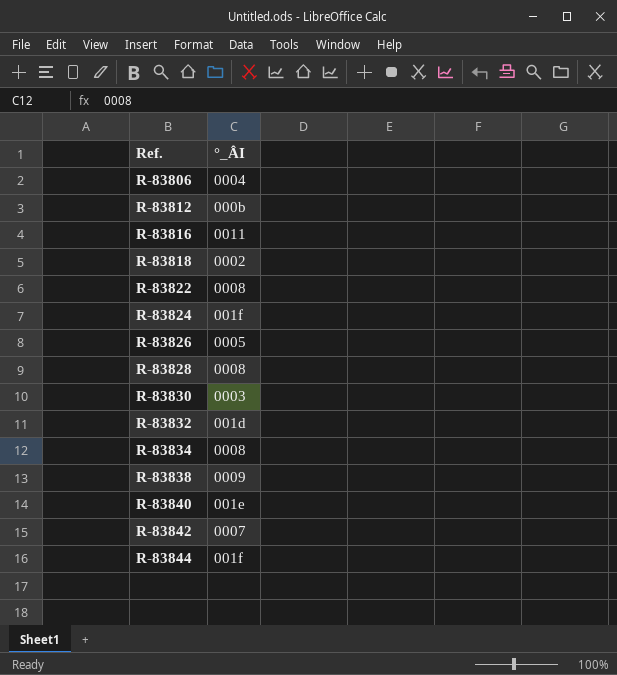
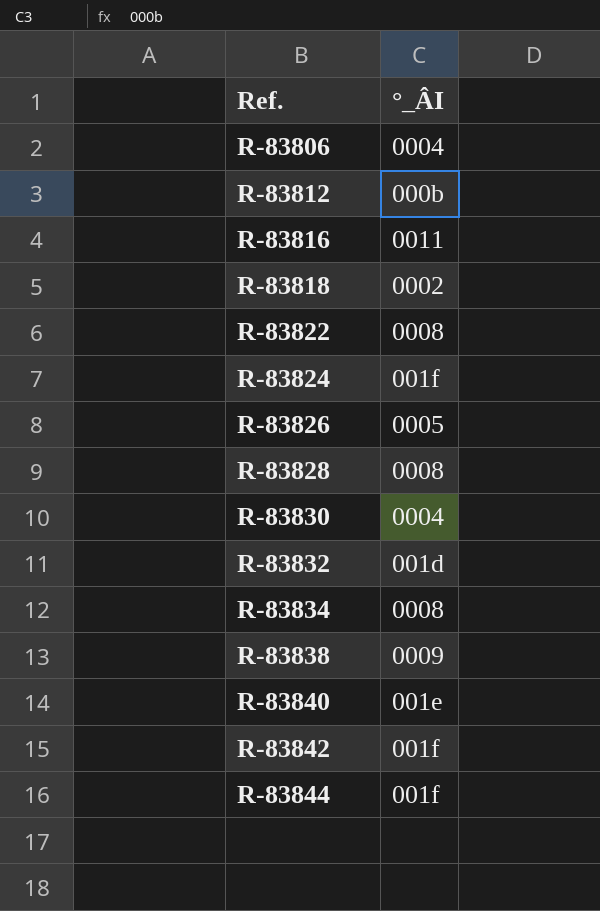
R-83830 | °_ÂI: 0003 -> 0004
R-83842 | °_ÂI: 0007 -> 001f

